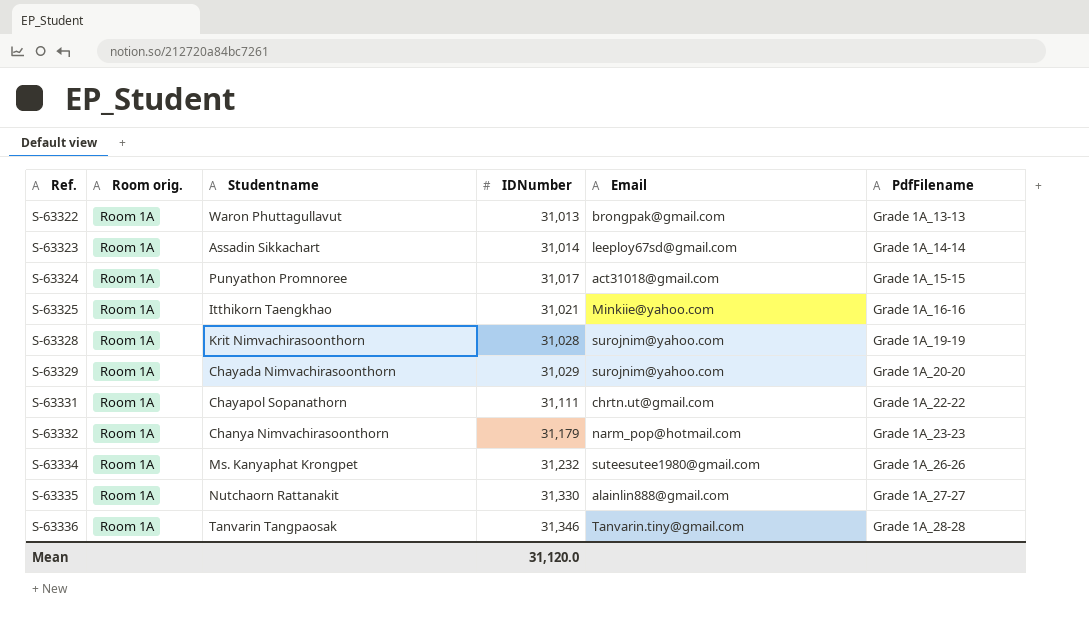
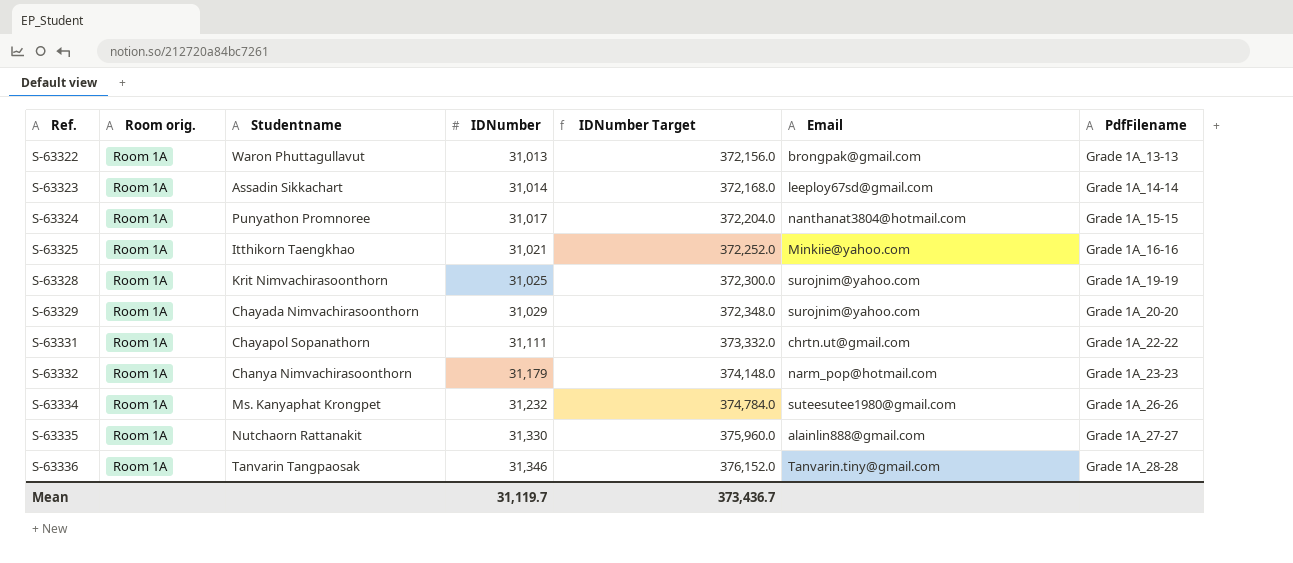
column IDNumber Target | formula: none -> [IDNumber] * 12
S-63324 | Email: act31018@gmail.com -> nanthanat3804@hotmail.com
S-63328 | IDNumber: 31,028 -> 31,025
Mean | IDNumber: 31,120.0 -> 31,119.7

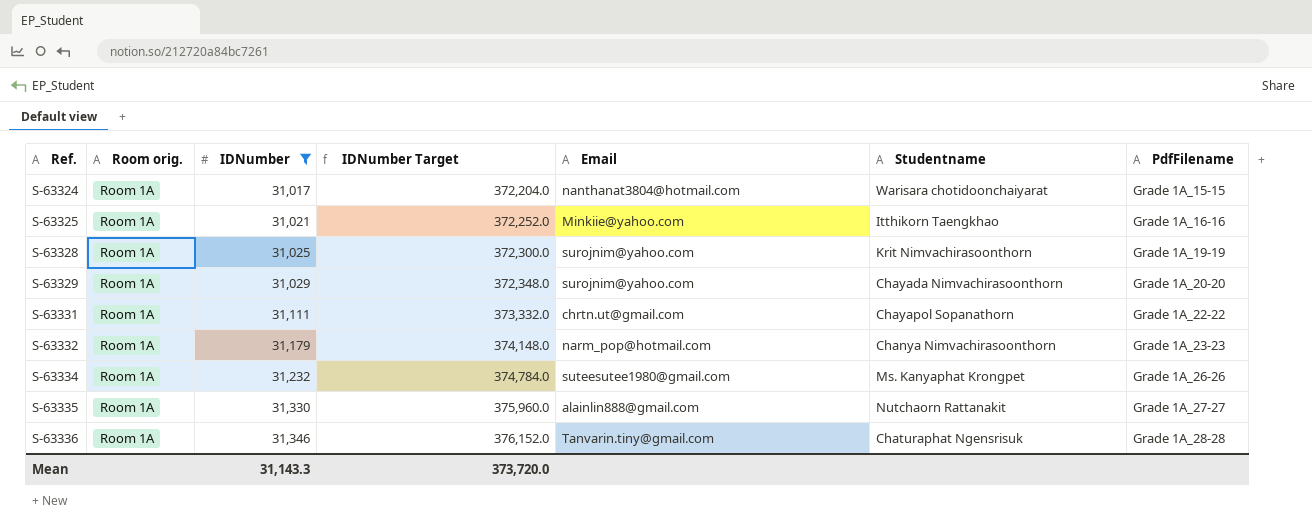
filter: none -> IDNumber >= 31,017
column Studentname | position: 3 -> 6
S-63324 | Studentname: Punyathon Promnoree -> Warisara chotidoonchaiyarat
S-63336 | Studentname: Tanvarin Tangpaosak -> Chaturaphat Ngensrisuk
Mean | IDNumber: 31,119.7 -> 31,143.3
Mean | IDNumber Target: 373,436.7 -> 373,720.0

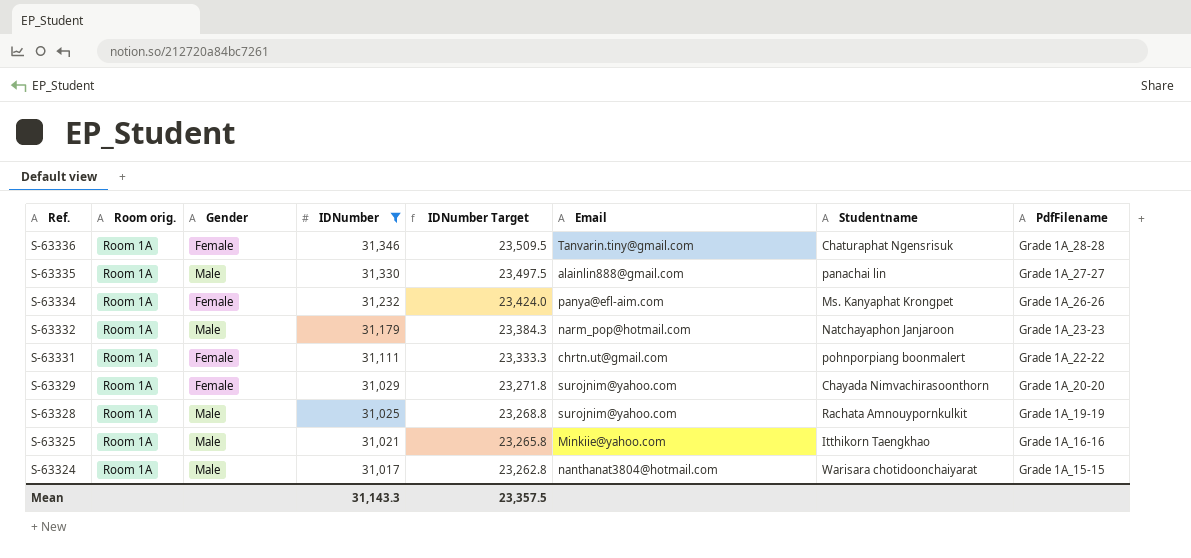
row order: Ref. ascending -> Ref. descending
column Gender | position: none -> 3
column IDNumber Target | formula: [IDNumber] * 12 -> [IDNumber] * 0.75
S-63335 | Studentname: Nutchaorn Rattanakit -> panachai lin
S-63334 | Email: suteesutee1980@gmail.com -> panya@efl-aim.com
S-63332 | Studentname: Chanya Nimvachirasoonthorn -> Natchayaphon Janjaroon
S-63331 | Studentname: Chayapol Sopanathorn -> pohnporpiang boonmalert
S-63328 | Studentname: Krit Nimvachirasoonthorn -> Rachata Amnouypornkulkit
Mean | IDNumber Target: 373,720.0 -> 23,357.5

